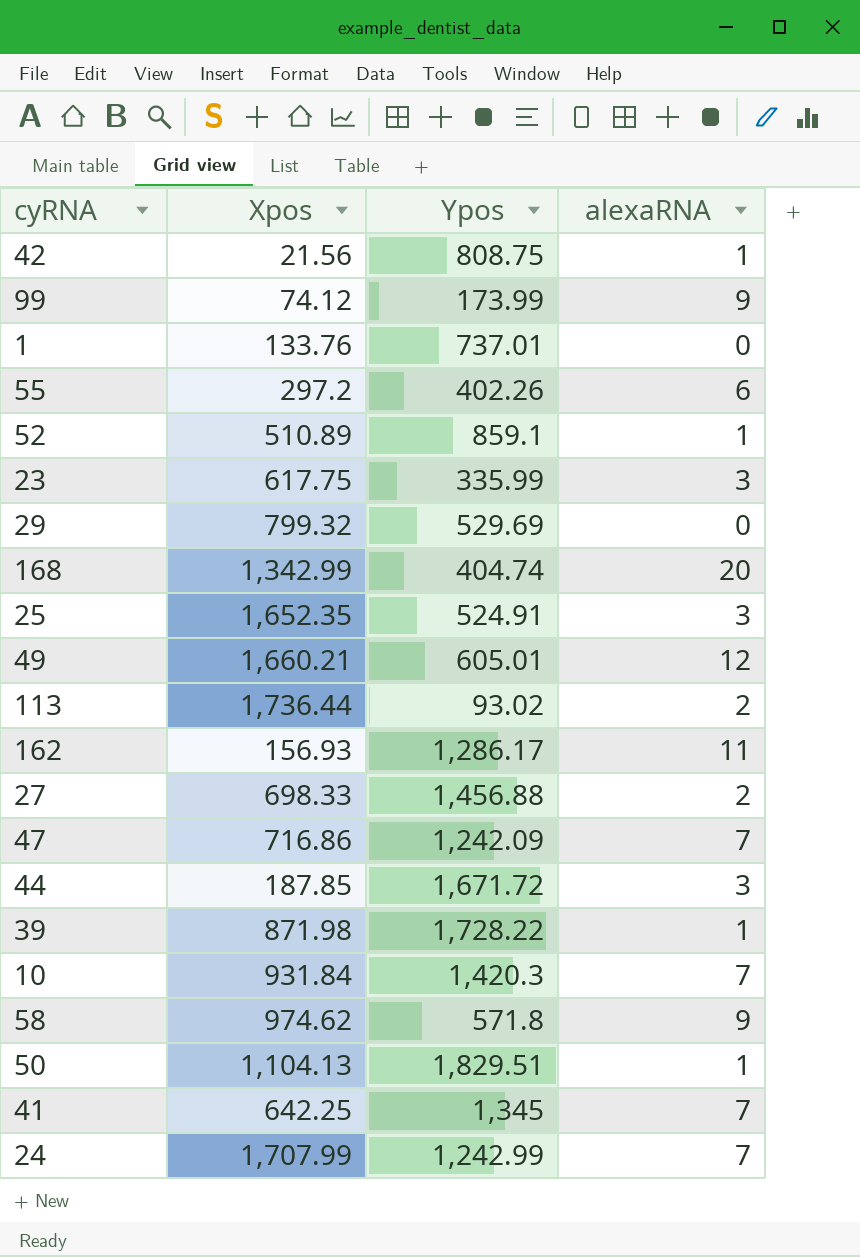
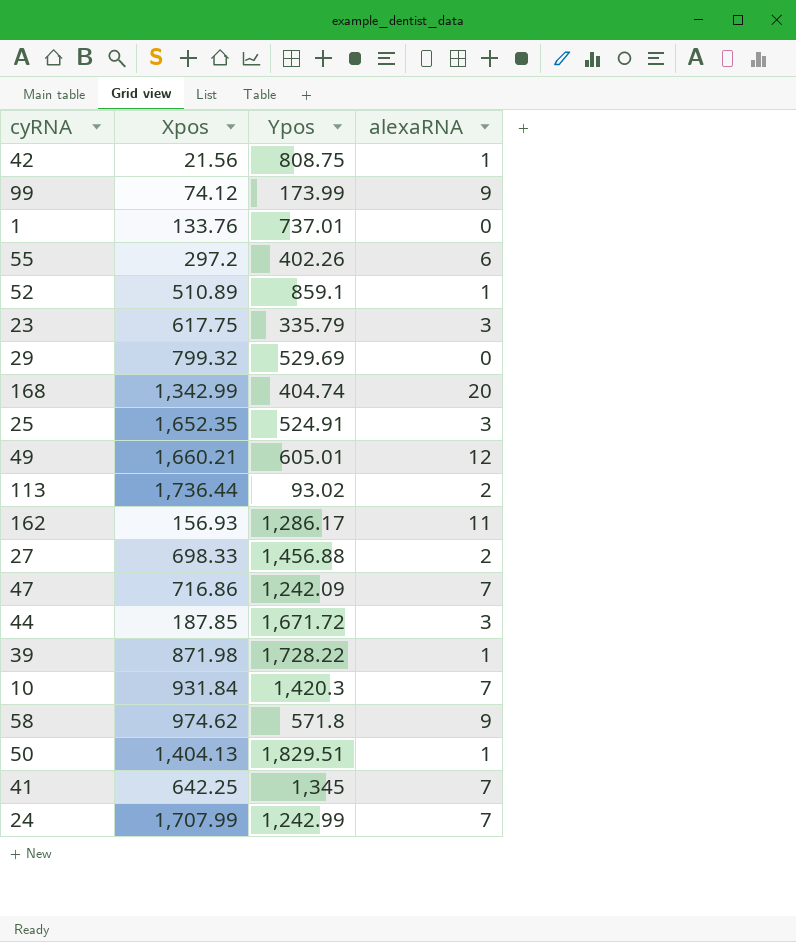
23 | Ypos: 335.99 -> 335.79
50 | Xpos: 1,104.13 -> 1,404.13

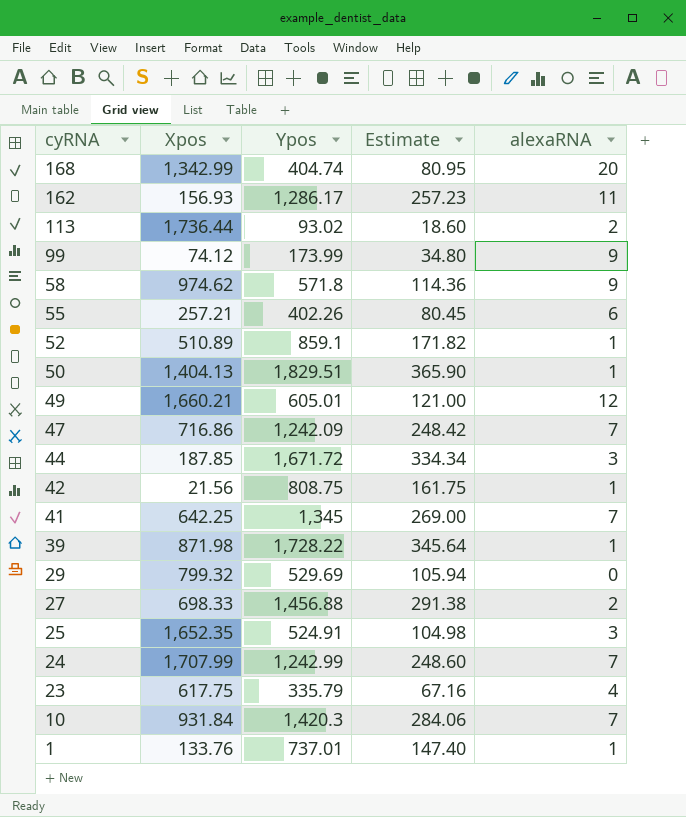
row order: none -> cyRNA descending
column Estimate | formula: none -> [Ypos] * 0.2
55 | Xpos: 297.2 -> 257.21
23 | alexaRNA: 3 -> 4
1 | alexaRNA: 0 -> 1

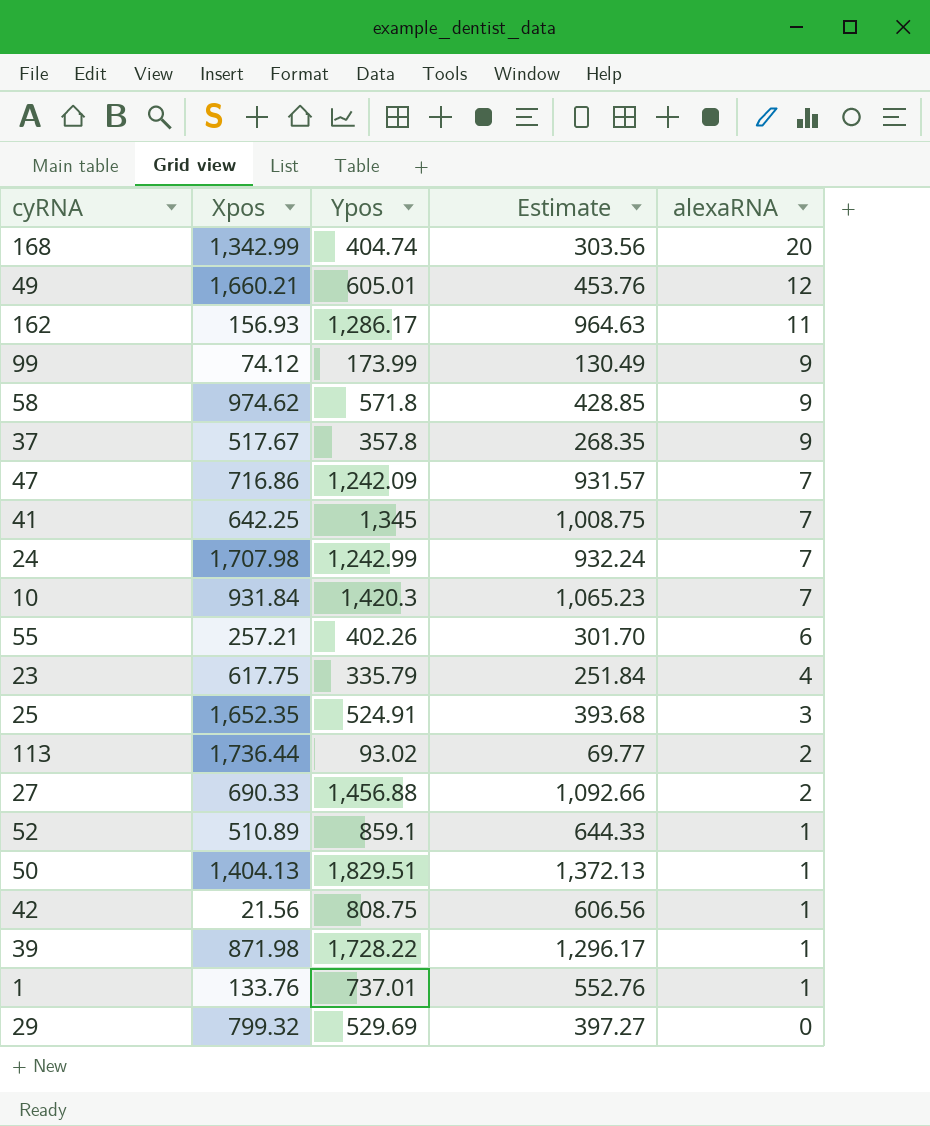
row order: cyRNA descending -> alexaRNA descending
column Estimate | formula: [Ypos] * 0.2 -> [Ypos] * 0.75
row 44: 187.85 | 1,671.72 | 334.34 | 3 -> none
row 37: none -> 517.67 | 357.8 | 268.35 | 9
24 | Xpos: 1,707.99 -> 1,707.98
27 | Xpos: 698.33 -> 690.33

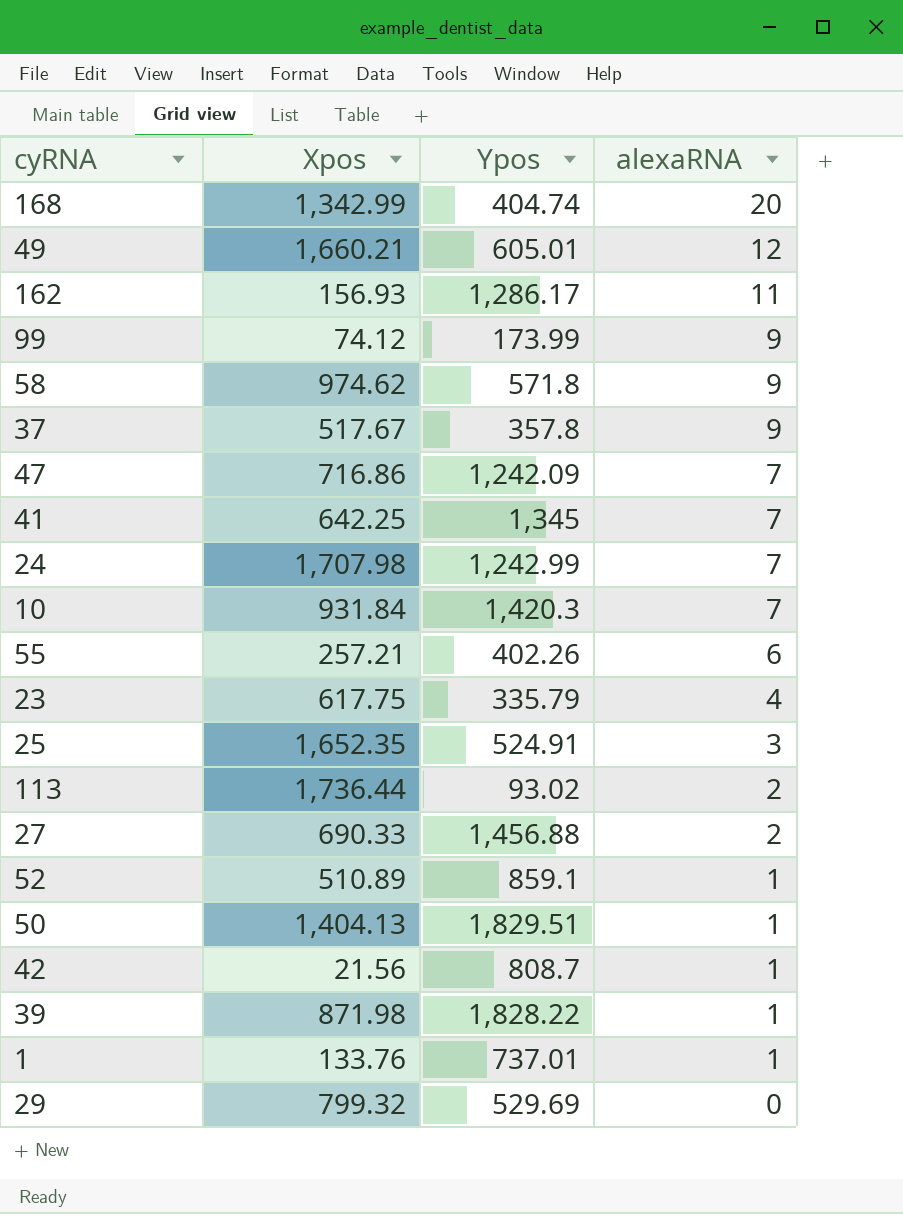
column Estimate | formula: [Ypos] * 0.75 -> none
42 | Ypos: 808.75 -> 808.7
39 | Ypos: 1,728.22 -> 1,828.22

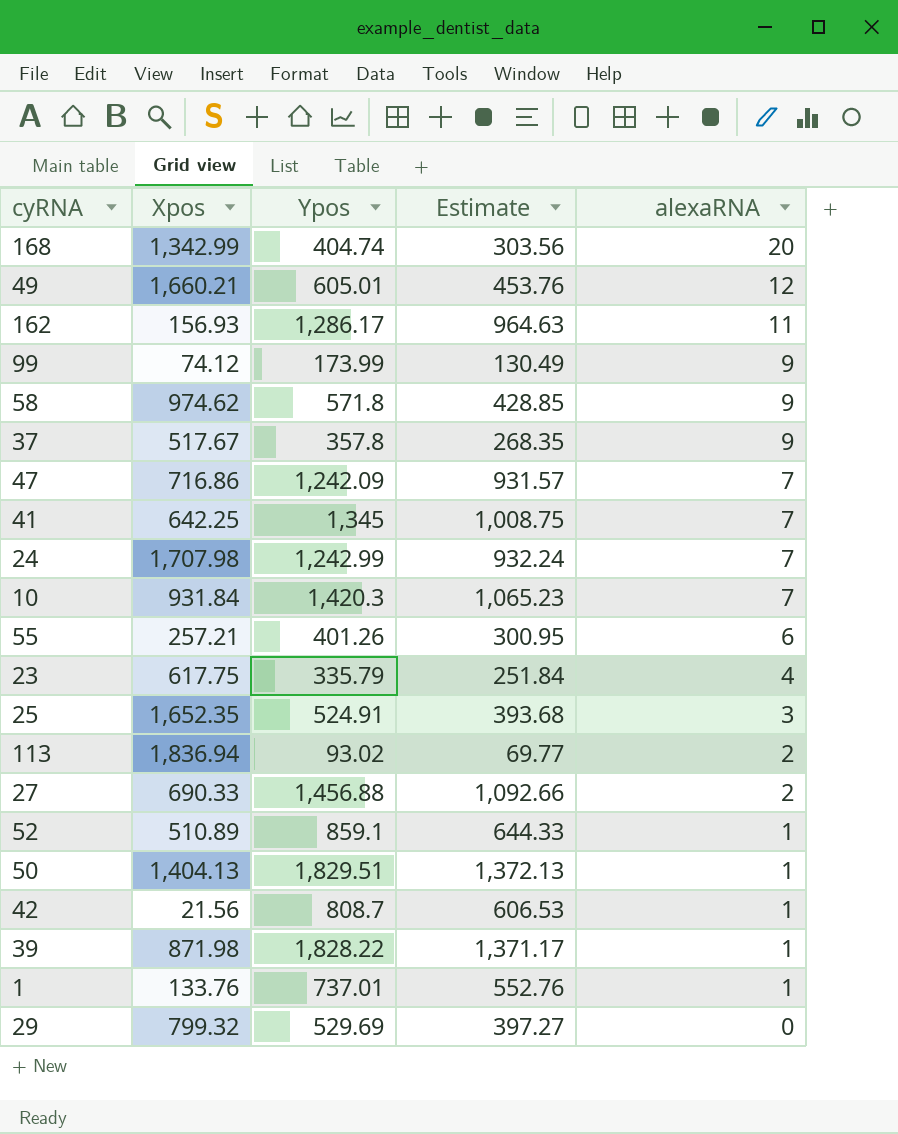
column Estimate | formula: none -> [Ypos] * 0.75
55 | Ypos: 402.26 -> 401.26
113 | Xpos: 1,736.44 -> 1,836.94

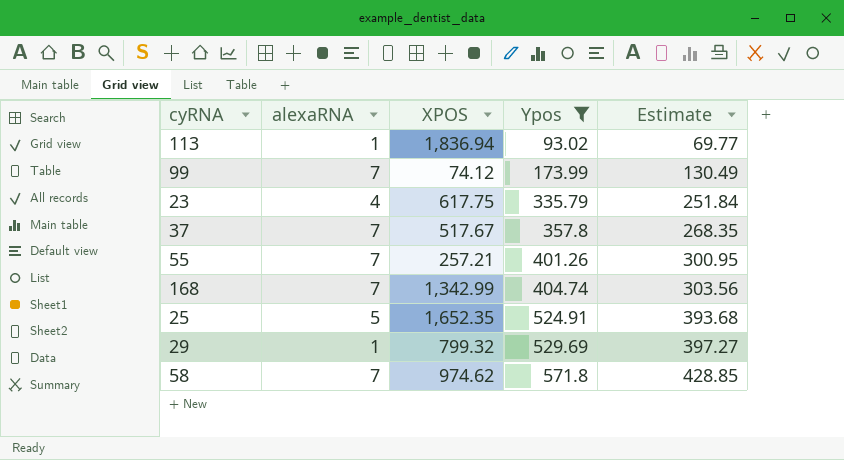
filter: none -> Ypos <= 571.8
row order: alexaRNA descending -> Ypos ascending
column alexaRNA | position: 5 -> 2
column name: Xpos -> XPOS
113 | alexaRNA: 2 -> 1
99 | alexaRNA: 9 -> 7
37 | alexaRNA: 9 -> 7
55 | alexaRNA: 6 -> 7
168 | alexaRNA: 20 -> 7
25 | alexaRNA: 3 -> 5
29 | alexaRNA: 0 -> 1
58 | alexaRNA: 9 -> 7

